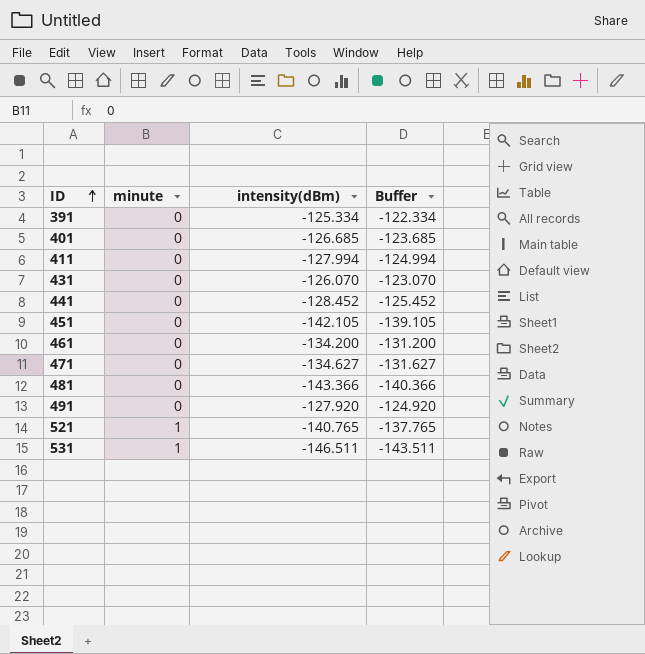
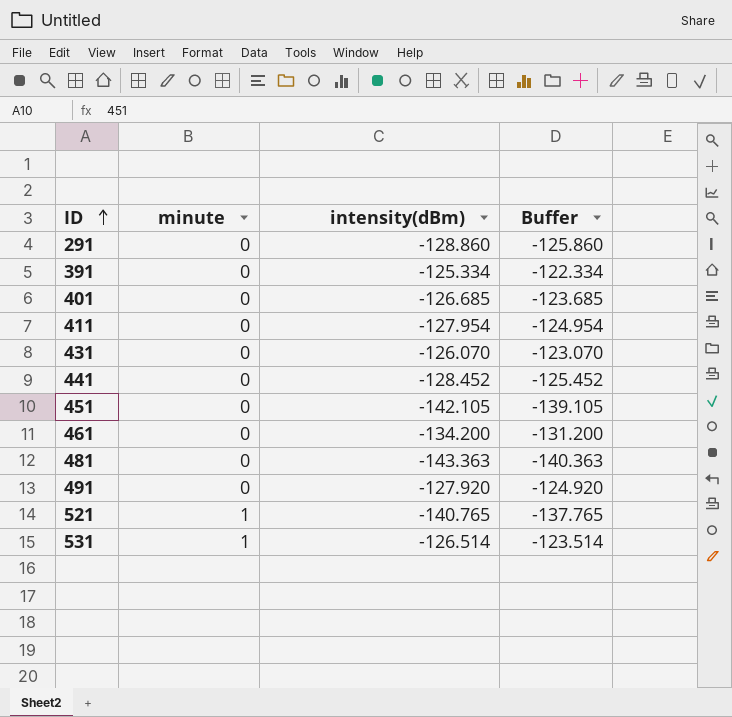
row 471: 0 | -134.627 | -131.627 -> none
row 291: none -> 0 | -128.860 | -125.860
411 | intensity(dBm): -127.994 -> -127.954
411 | Buffer: -124.994 -> -124.954
481 | intensity(dBm): -143.366 -> -143.363
481 | Buffer: -140.366 -> -140.363
531 | intensity(dBm): -146.511 -> -126.514
531 | Buffer: -143.511 -> -123.514

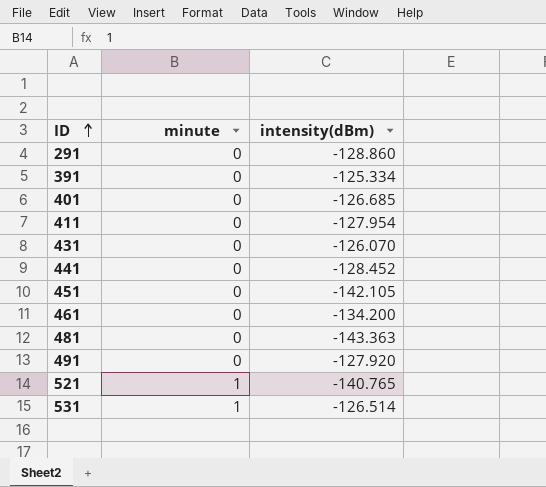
column Buffer | formula: [intensity(dBm)] + 3 -> none

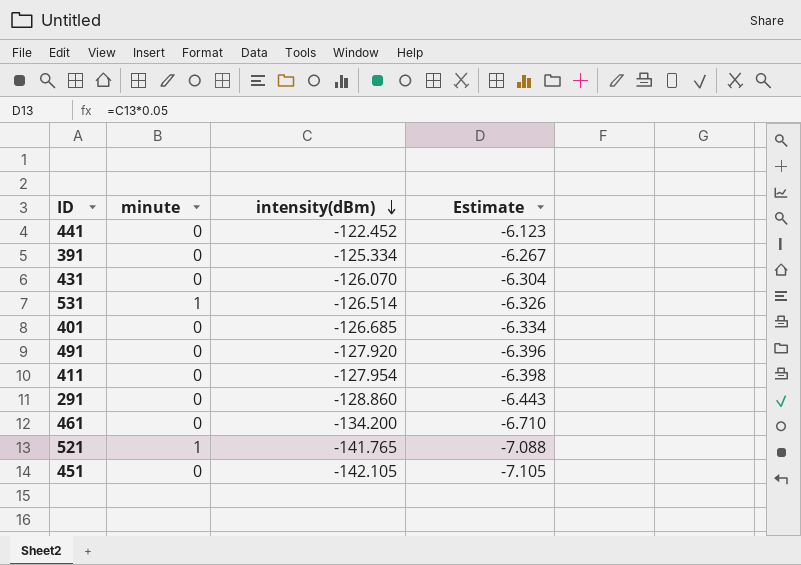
row order: ID ascending -> intensity(dBm) descending
column Estimate | formula: none -> [intensity(dBm)] * 0.05
row 481: 0 | -143.363 -> none
441 | intensity(dBm): -128.452 -> -122.452
521 | intensity(dBm): -140.765 -> -141.765

